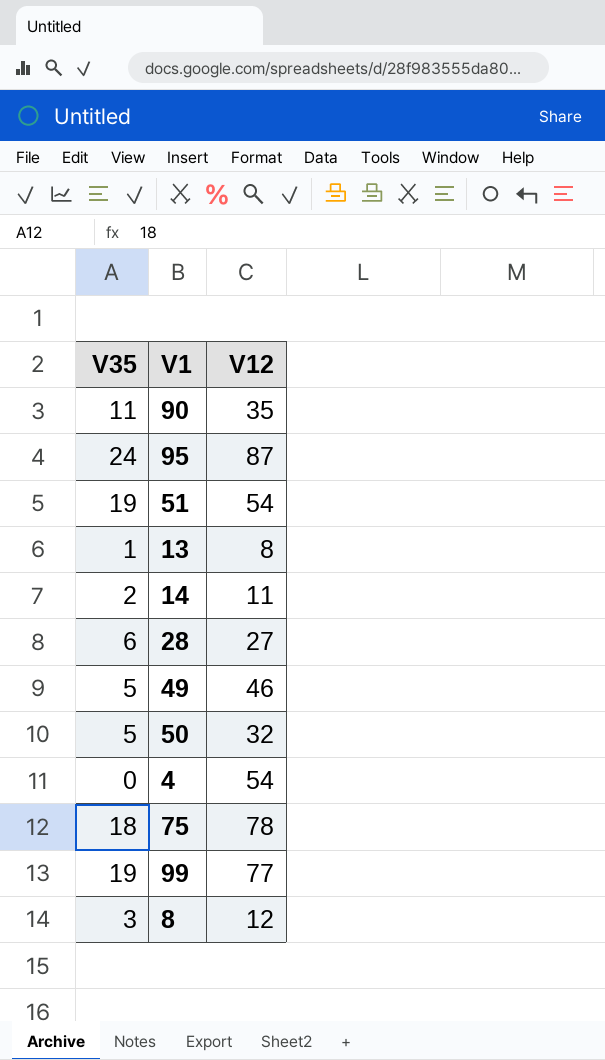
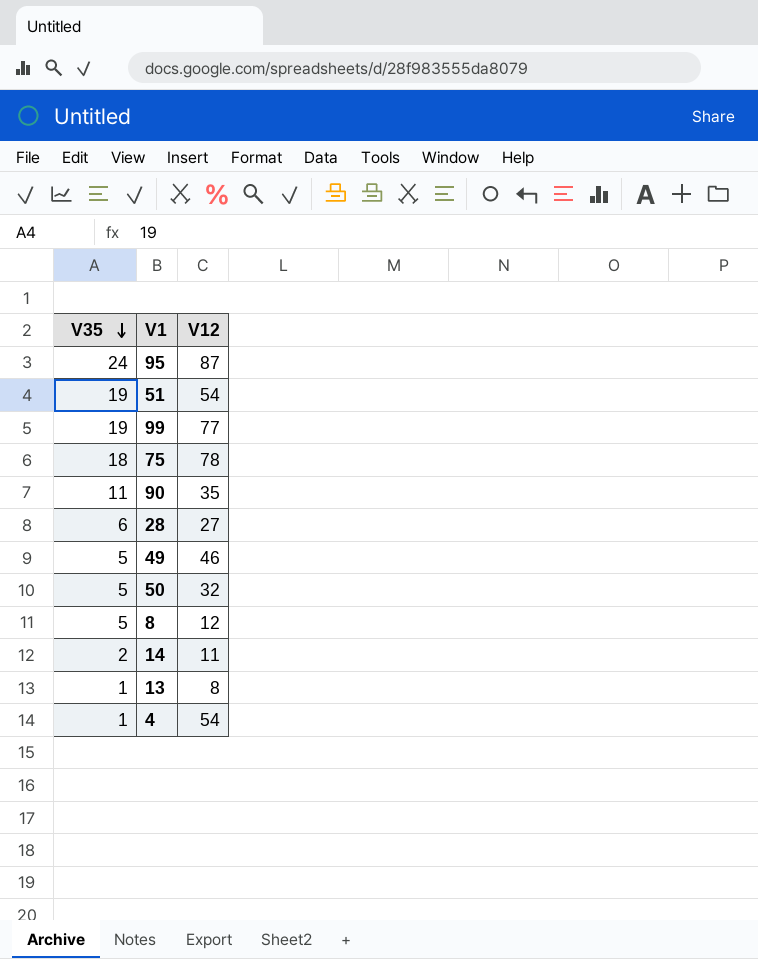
row order: none -> V35 descending
8 | V35: 3 -> 5
4 | V35: 0 -> 1

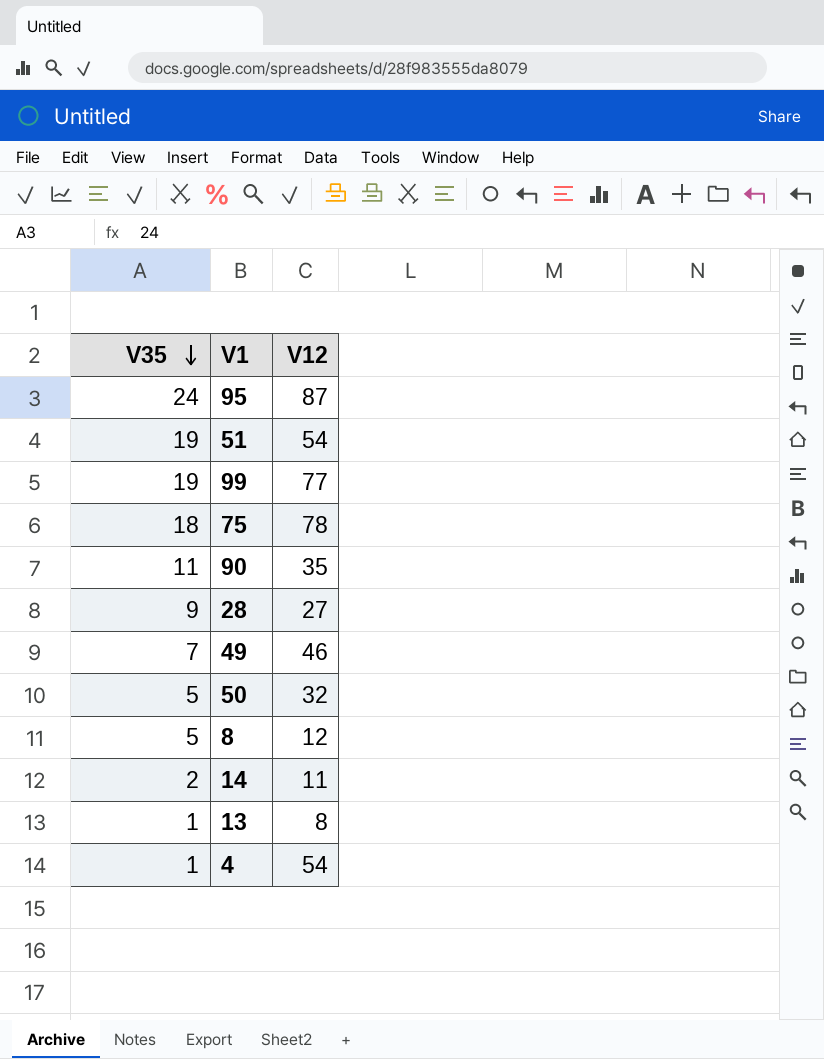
28 | V35: 6 -> 9
49 | V35: 5 -> 7

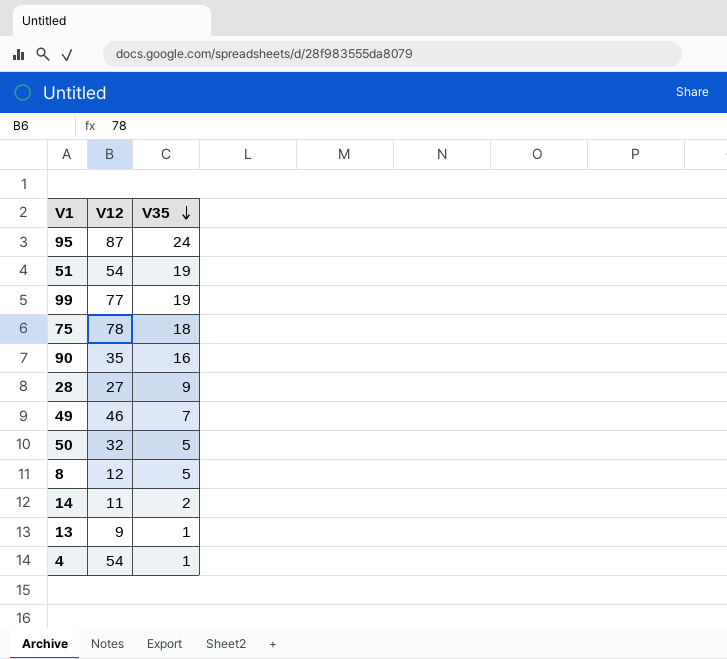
column V35 | position: 1 -> 3
90 | V35: 11 -> 16
13 | V12: 8 -> 9

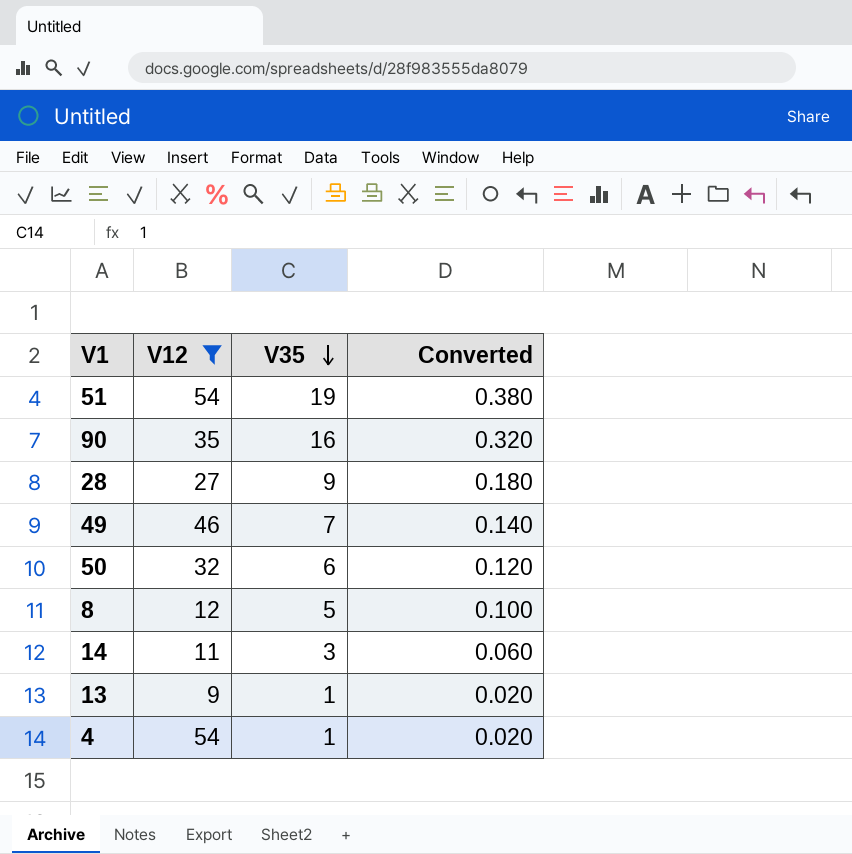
filter: none -> V12 <= 54
column Converted | formula: none -> [V35] * 0.02
50 | V35: 5 -> 6
14 | V35: 2 -> 3

